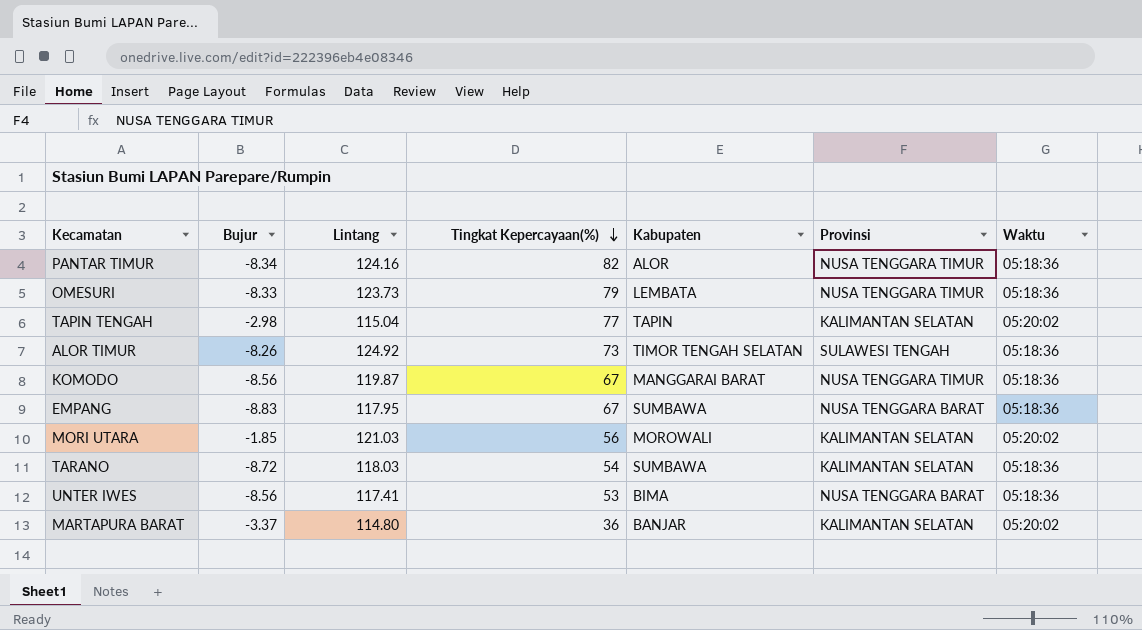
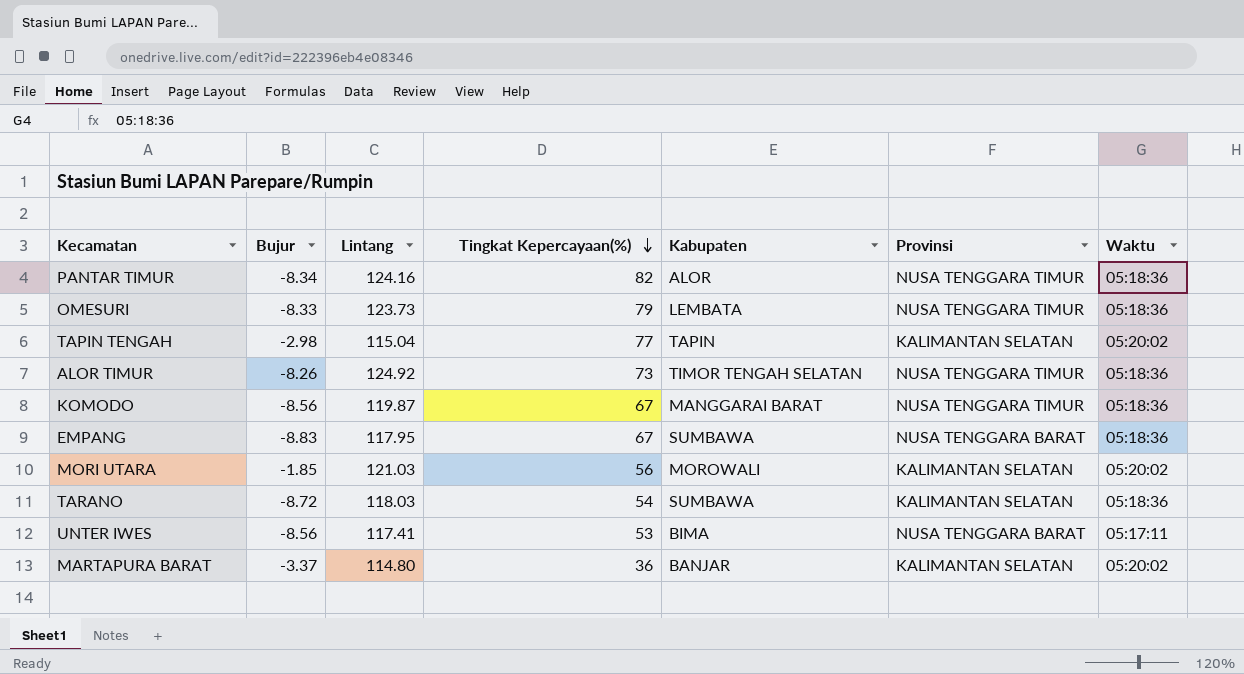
ALOR TIMUR | Provinsi: SULAWESI TENGAH -> NUSA TENGGARA TIMUR
UNTER IWES | Waktu: 05:18:36 -> 05:17:11

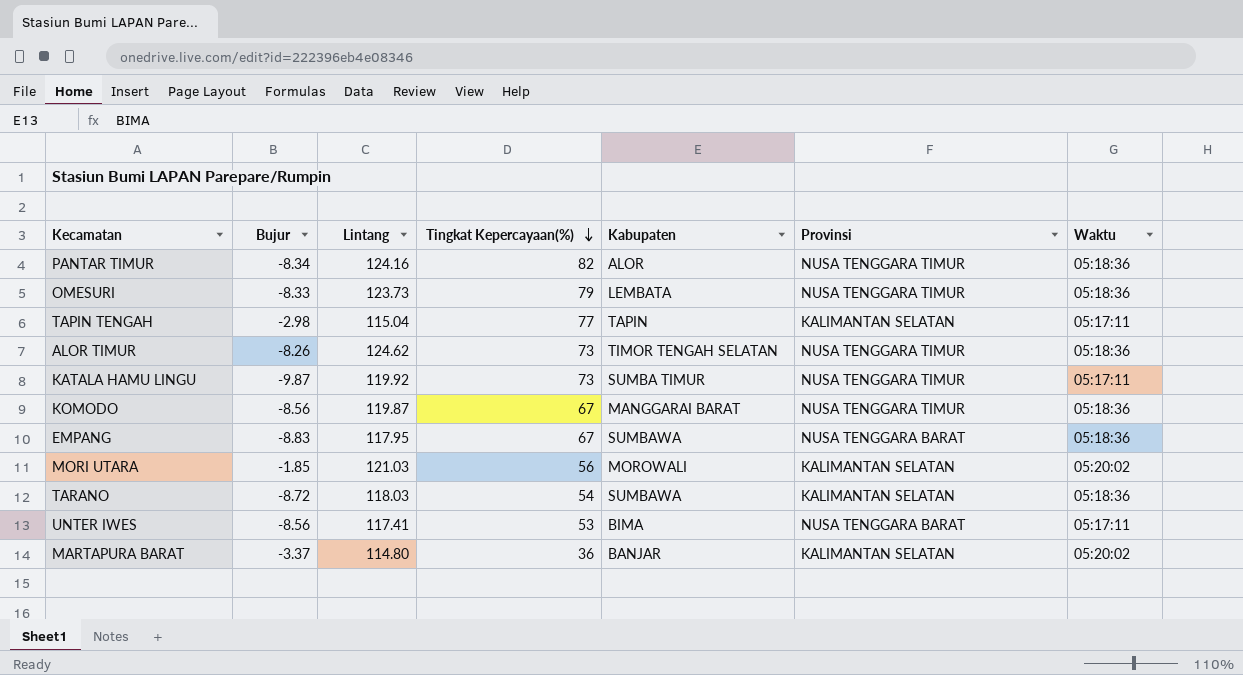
TAPIN TENGAH | Waktu: 05:20:02 -> 05:17:11
ALOR TIMUR | Lintang: 124.92 -> 124.62
row KATALA HAMU LINGU: none -> -9.87 | 119.92 | 73 | SUMBA TIMUR | NUSA TENGGARA TIMUR | 05:17:11

